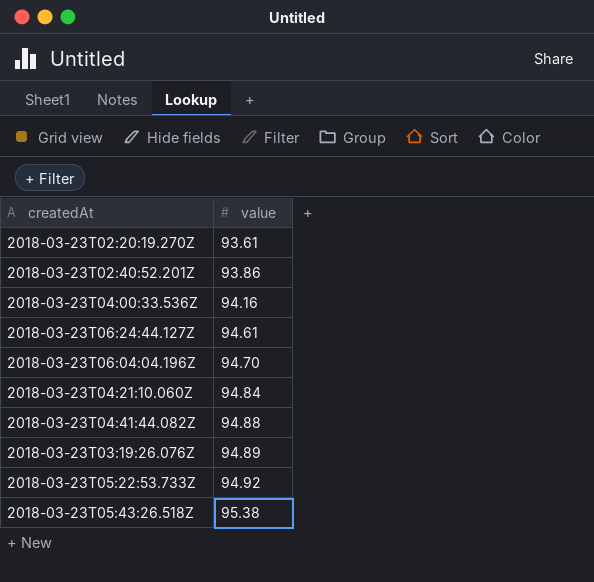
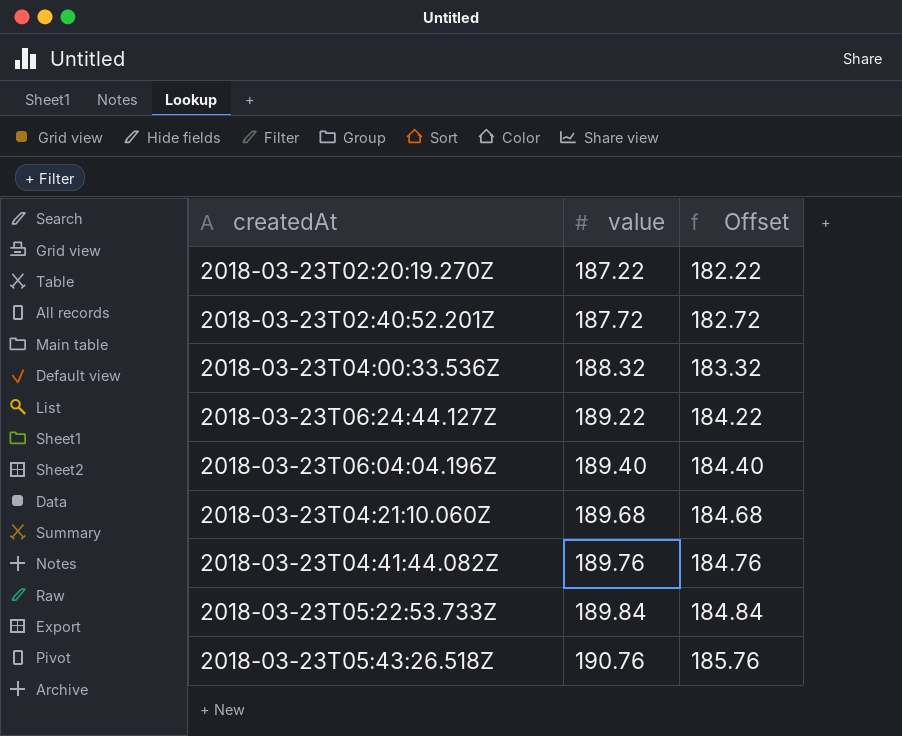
column Offset | formula: none -> [value] - 5
row 2018-03-23T03:19:26.076Z: 94.89 -> none
2018-03-23T02:20:19.270Z | value: 93.61 -> 187.22
2018-03-23T02:40:52.201Z | value: 93.86 -> 187.72
2018-03-23T04:00:33.536Z | value: 94.16 -> 188.32
2018-03-23T06:24:44.127Z | value: 94.61 -> 189.22
2018-03-23T06:04:04.196Z | value: 94.70 -> 189.40
2018-03-23T04:21:10.060Z | value: 94.84 -> 189.68
2018-03-23T04:41:44.082Z | value: 94.88 -> 189.76
2018-03-23T05:22:53.733Z | value: 94.92 -> 189.84
2018-03-23T05:43:26.518Z | value: 95.38 -> 190.76

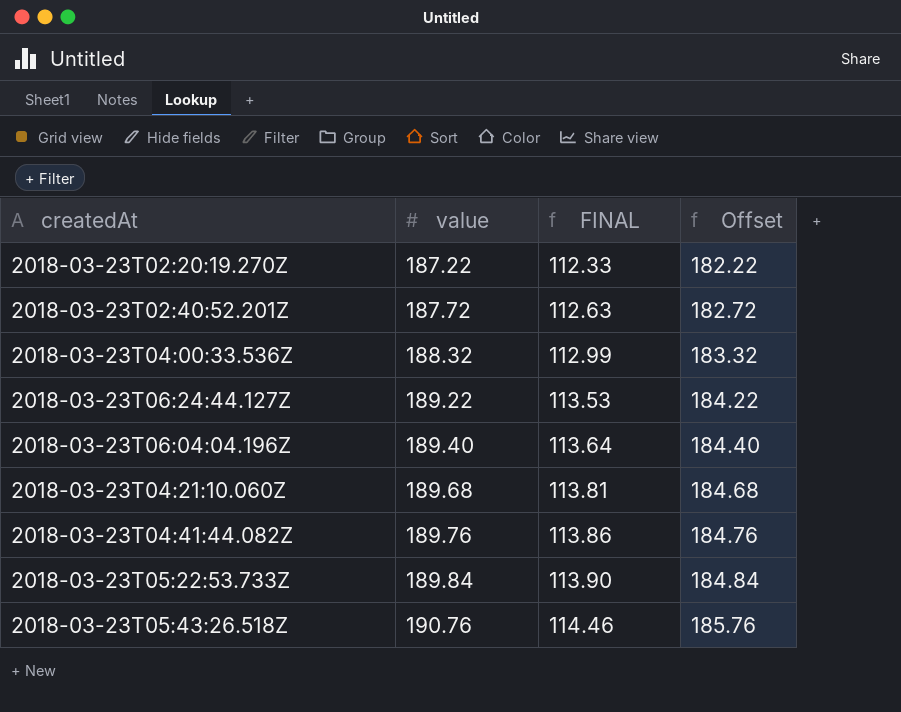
column FINAL | formula: none -> [value] * 0.6

